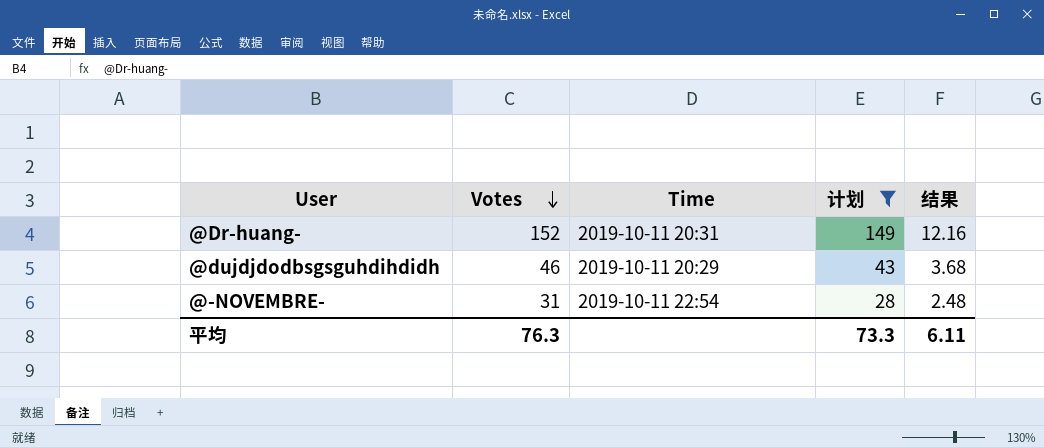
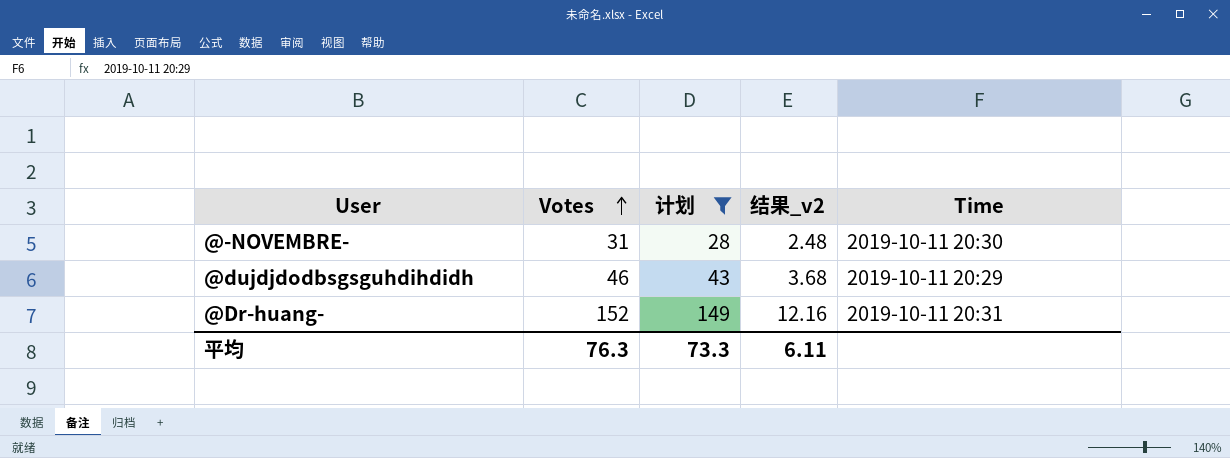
row order: Votes descending -> Votes ascending
column name: 结果 -> 结果_v2
column Time | position: 3 -> 5
@-NOVEMBRE- | Time: 2019-10-11 22:54 -> 2019-10-11 20:30

